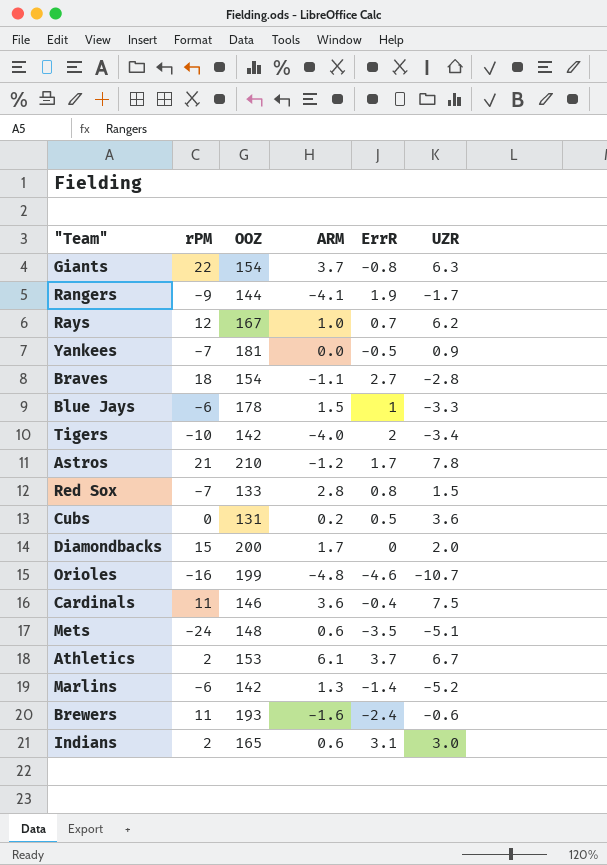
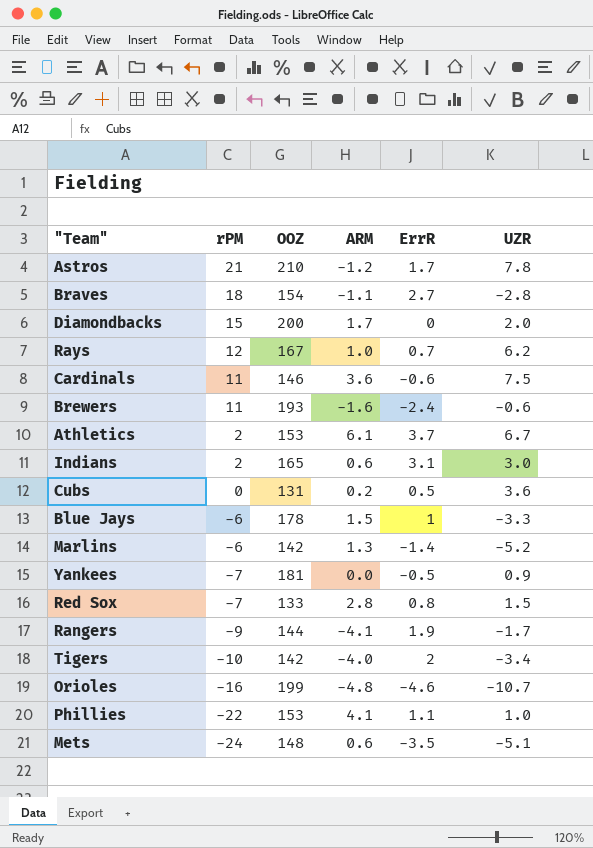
row order: none -> rPM descending
row Giants: 22 | 154 | 3.7 | -0.8 | 6.3 -> none
Cardinals | ErrR: -0.4 -> -0.6
row Phillies: none -> -22 | 153 | 4.1 | 1.1 | 1.0

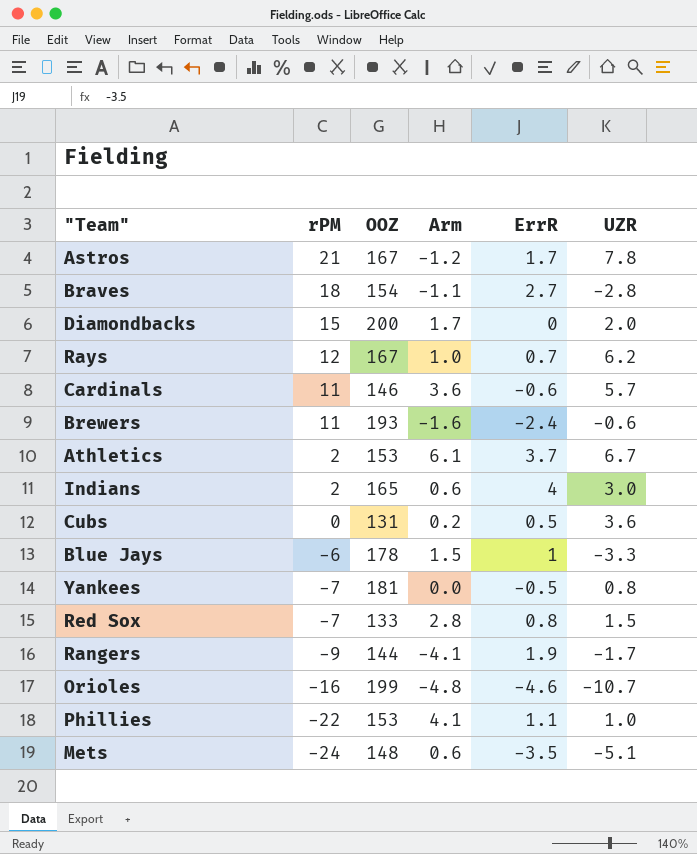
column name: ARM -> Arm
row Marlins: -6 | 142 | 1.3 | -1.4 | -5.2 -> none
row Tigers: -10 | 142 | -4.0 | 2 | -3.4 -> none
Astros | OOZ: 210 -> 167
Cardinals | UZR: 7.5 -> 5.7
Indians | ErrR: 3.1 -> 4
Yankees | UZR: 0.9 -> 0.8

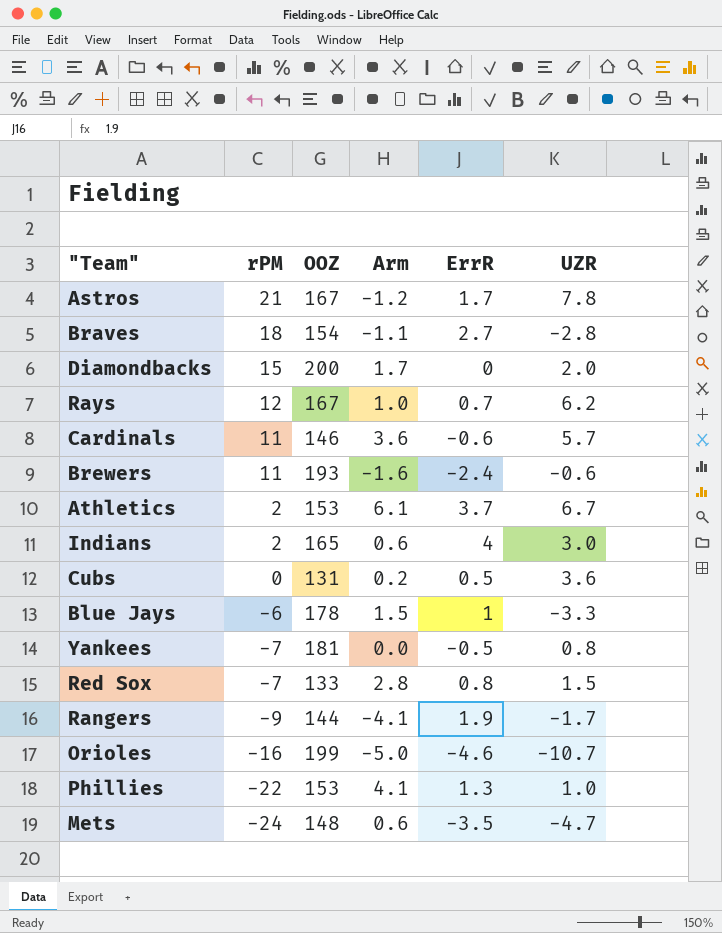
Orioles | Arm: -4.8 -> -5.0
Phillies | ErrR: 1.1 -> 1.3
Mets | UZR: -5.1 -> -4.7

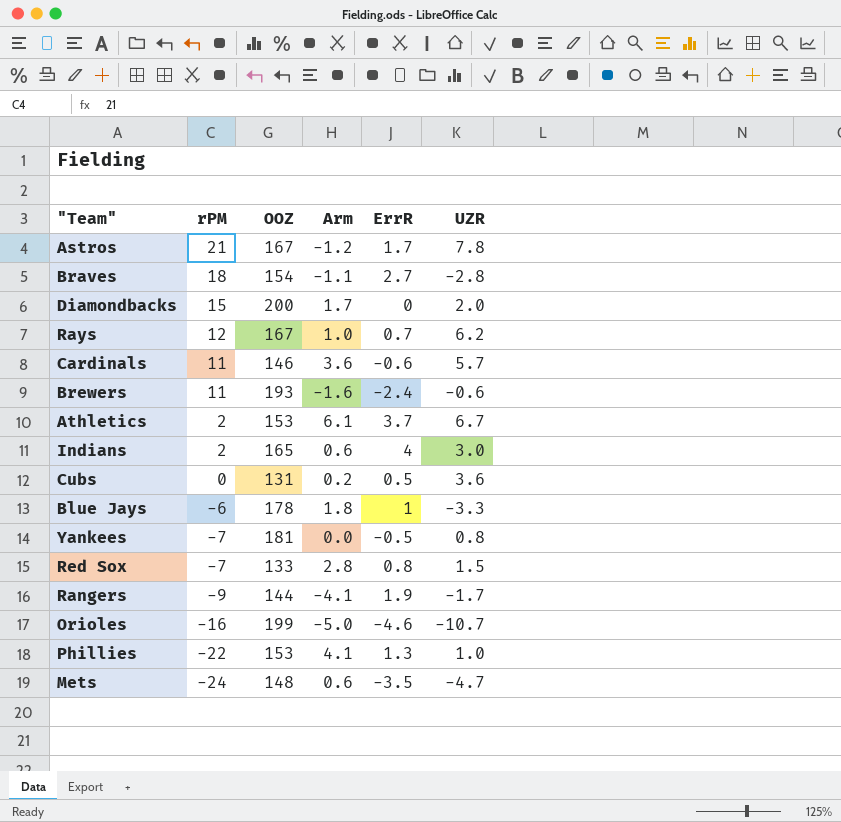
Blue Jays | Arm: 1.5 -> 1.8

